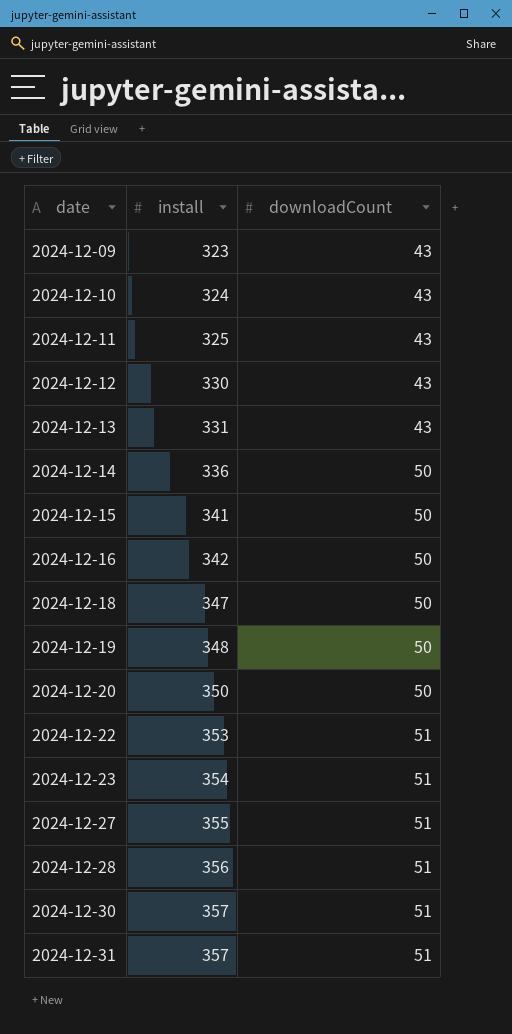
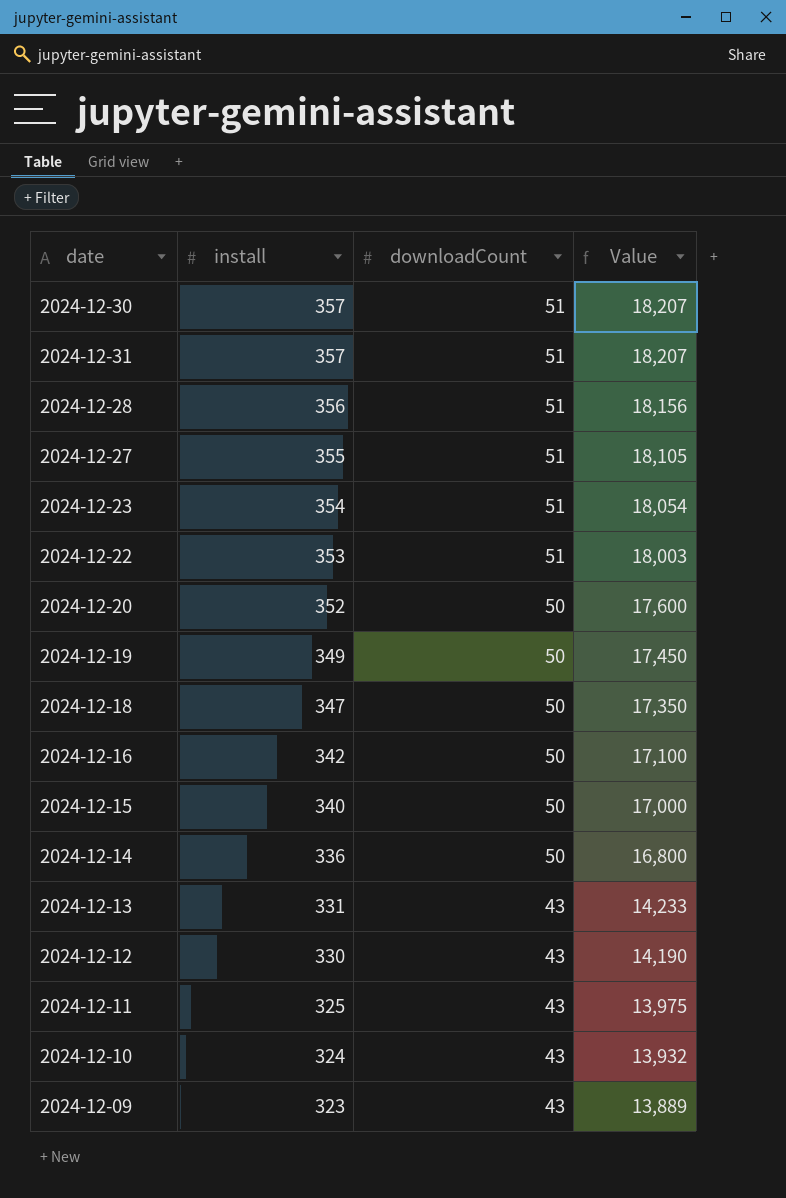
row order: date ascending -> install descending
column Value | formula: none -> [install] * [downloadCount]
2024-12-20 | install: 350 -> 352
2024-12-19 | install: 348 -> 349
2024-12-15 | install: 341 -> 340

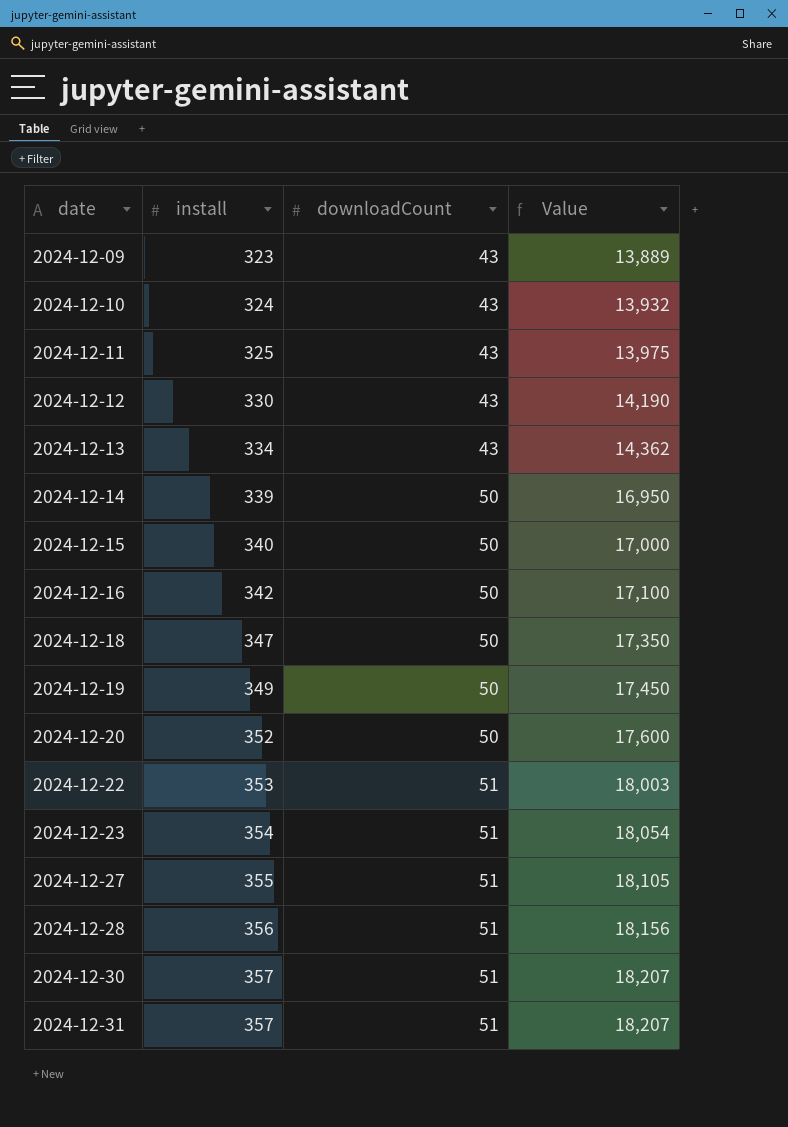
row order: install descending -> date ascending
2024-12-13 | install: 331 -> 334
2024-12-13 | Value: 14,233 -> 14,362
2024-12-14 | install: 336 -> 339
2024-12-14 | Value: 16,800 -> 16,950

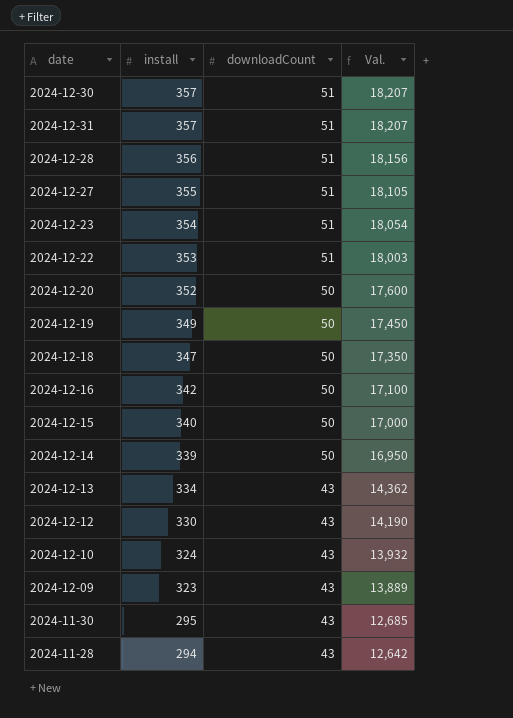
row order: date ascending -> install descending
column name: Value -> Val.
row 2024-12-11: 325 | 43 | 13,975 -> none
row 2024-11-30: none -> 295 | 43 | 12,685
row 2024-11-28: none -> 294 | 43 | 12,642

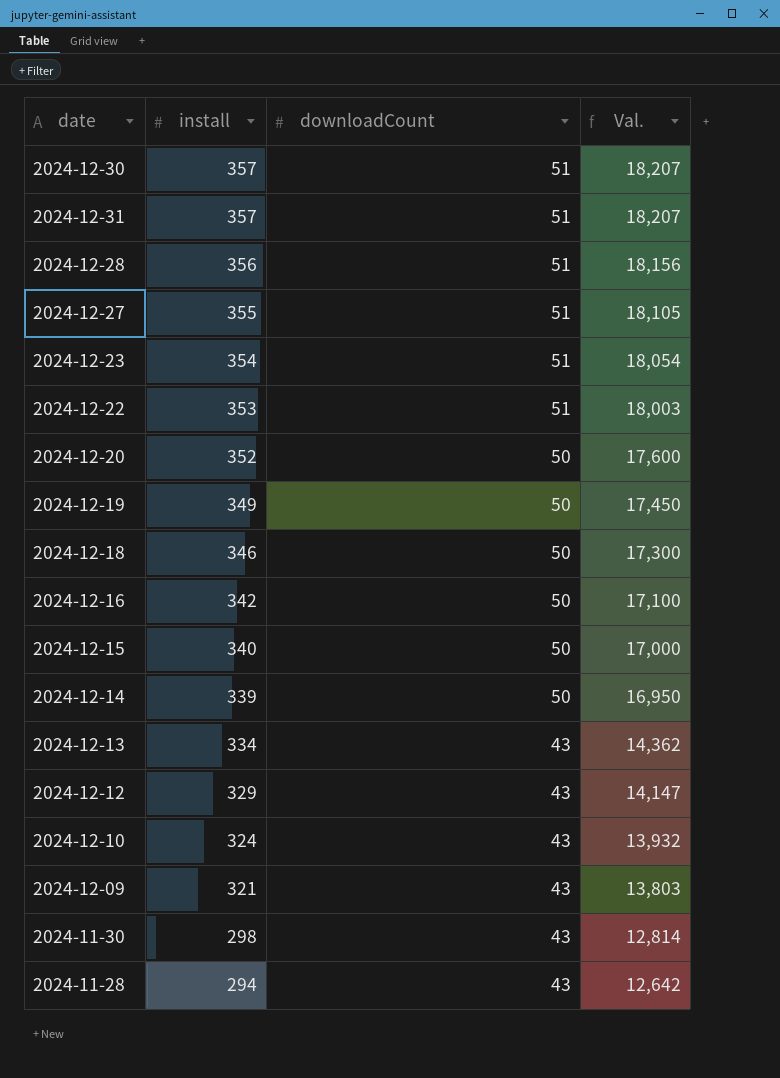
2024-12-18 | install: 347 -> 346
2024-12-18 | Val.: 17,350 -> 17,300
2024-12-12 | install: 330 -> 329
2024-12-12 | Val.: 14,190 -> 14,147
2024-12-09 | install: 323 -> 321
2024-12-09 | Val.: 13,889 -> 13,803
2024-11-30 | install: 295 -> 298
2024-11-30 | Val.: 12,685 -> 12,814

